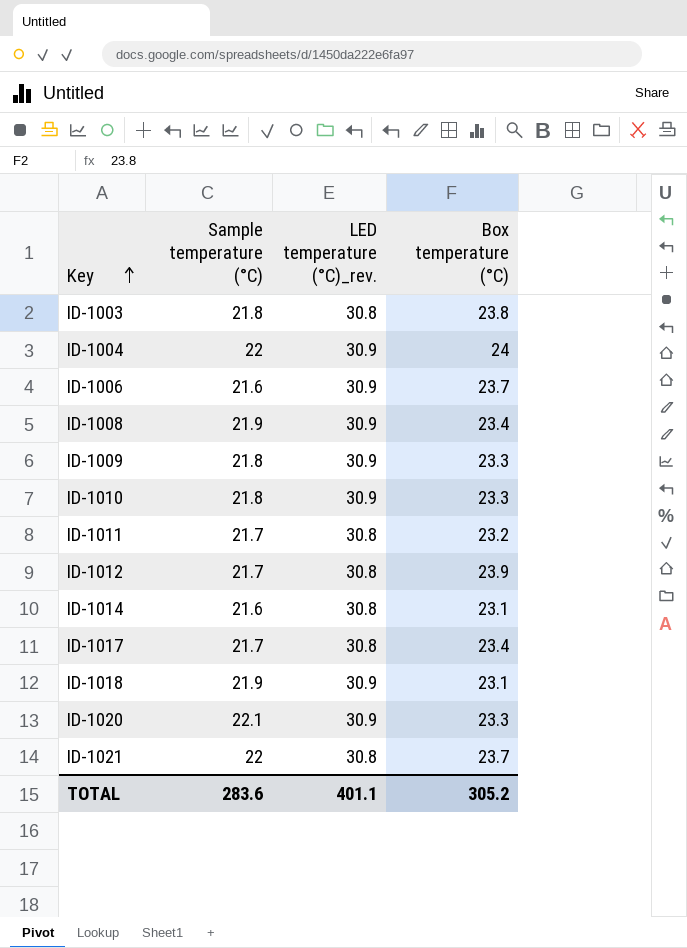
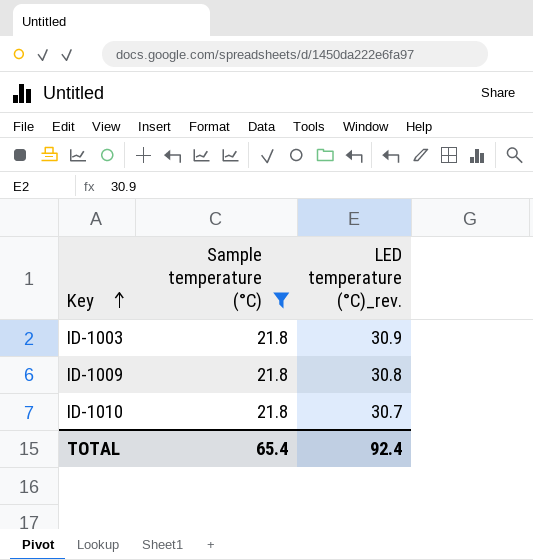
filter: none -> Sample temperature (°C) = 21.8
column Box temperature (°C) | position: 4 -> none
ID-1003 | LED temperature (°C)_rev.: 30.8 -> 30.9
ID-1009 | LED temperature (°C)_rev.: 30.9 -> 30.8
ID-1010 | LED temperature (°C)_rev.: 30.9 -> 30.7
TOTAL | Sample temperature (°C): 283.6 -> 65.4
TOTAL | LED temperature (°C)_rev.: 401.1 -> 92.4

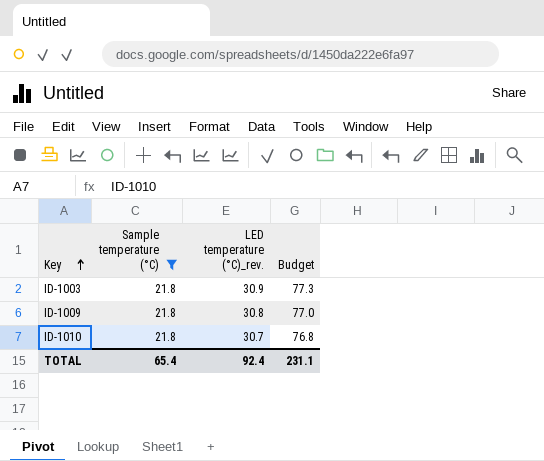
column Budget | formula: none -> [LED temperature (°C)_rev.] * 2.5

